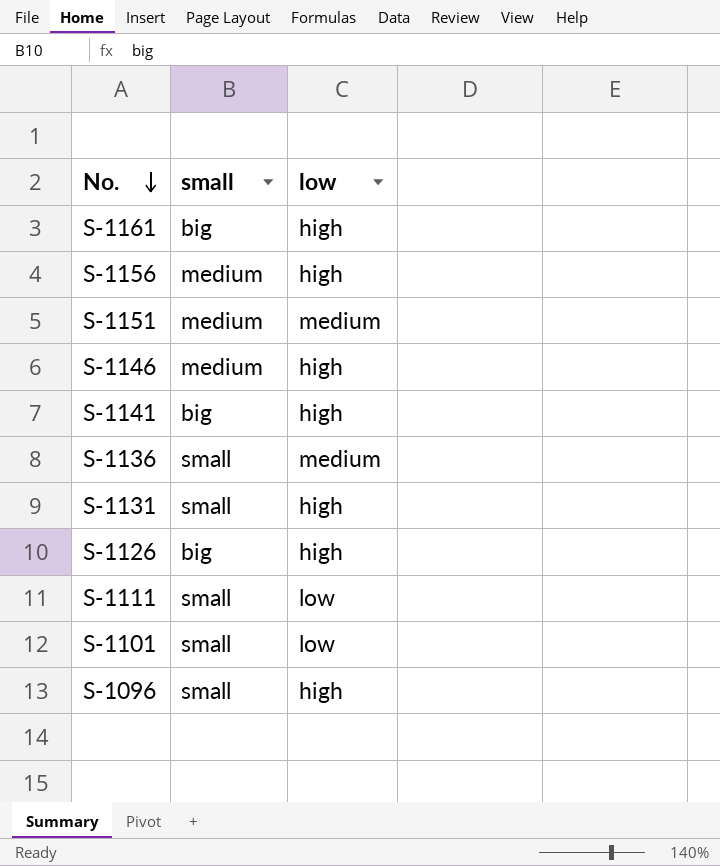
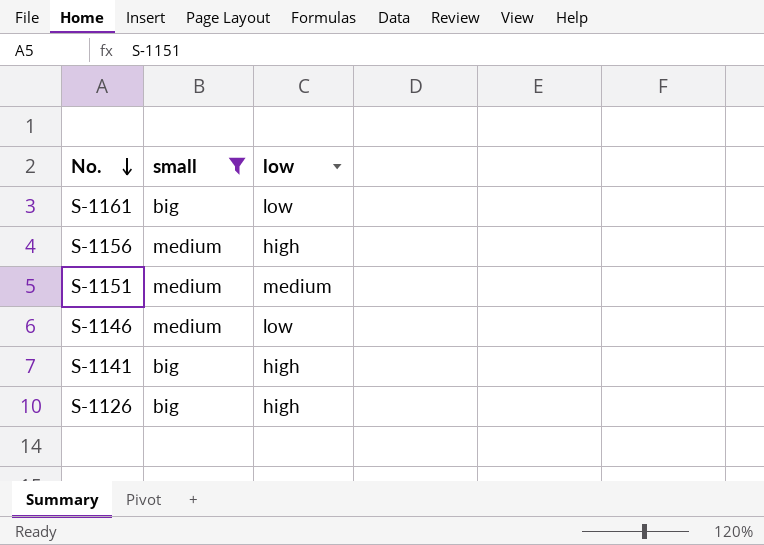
filter: none -> small != small
S-1161 | low: high -> low
S-1146 | low: high -> low

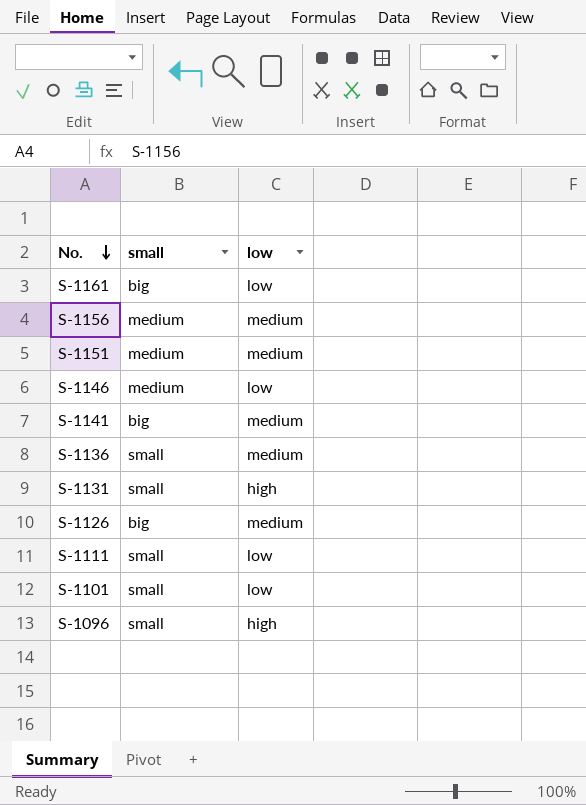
filter: small != small -> none
S-1156 | low: high -> medium
S-1141 | low: high -> medium
S-1126 | low: high -> medium

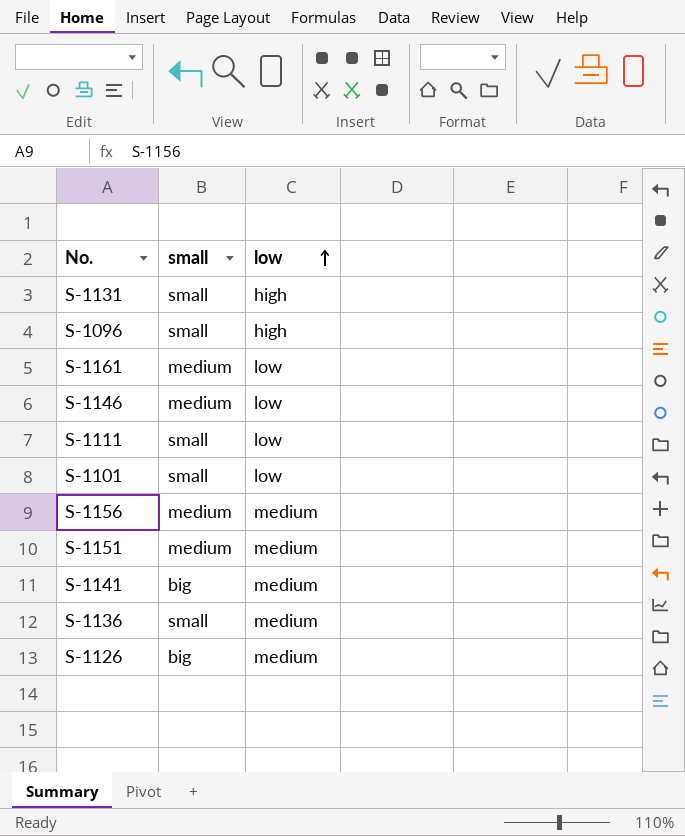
row order: No. descending -> low ascending
S-1161 | small: big -> medium

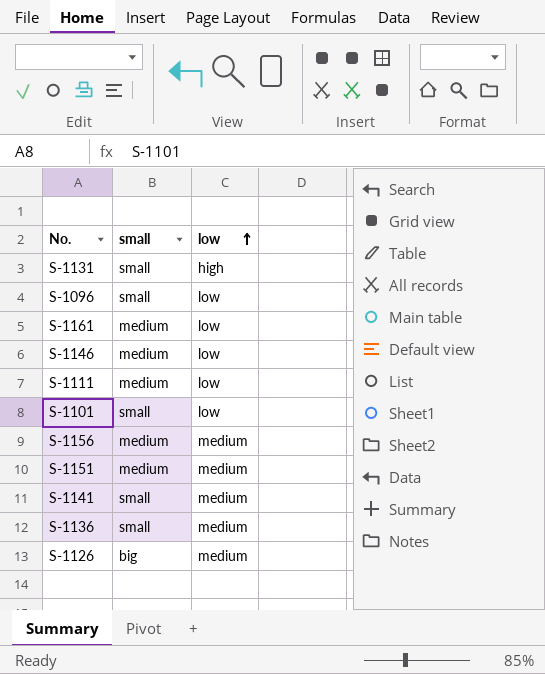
S-1096 | low: high -> low
S-1111 | small: small -> medium
S-1141 | small: big -> small

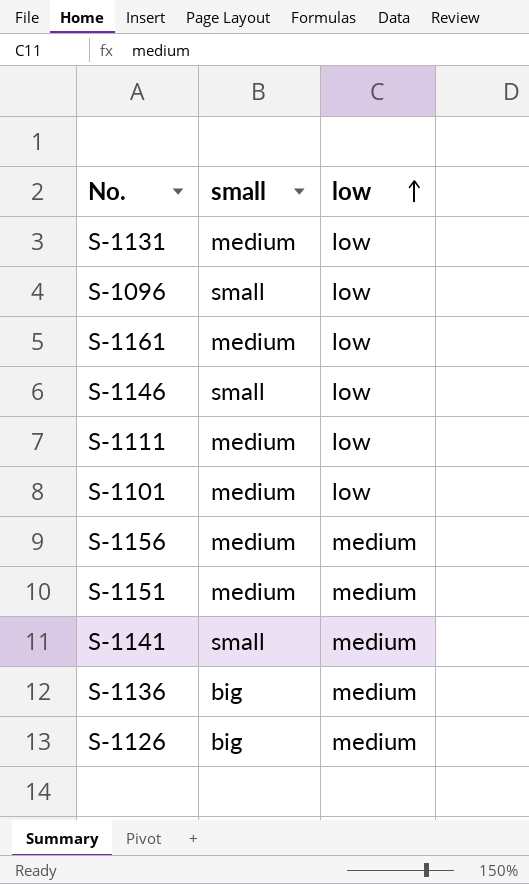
S-1131 | small: small -> medium
S-1131 | low: high -> low
S-1146 | small: medium -> small
S-1101 | small: small -> medium
S-1136 | small: small -> big

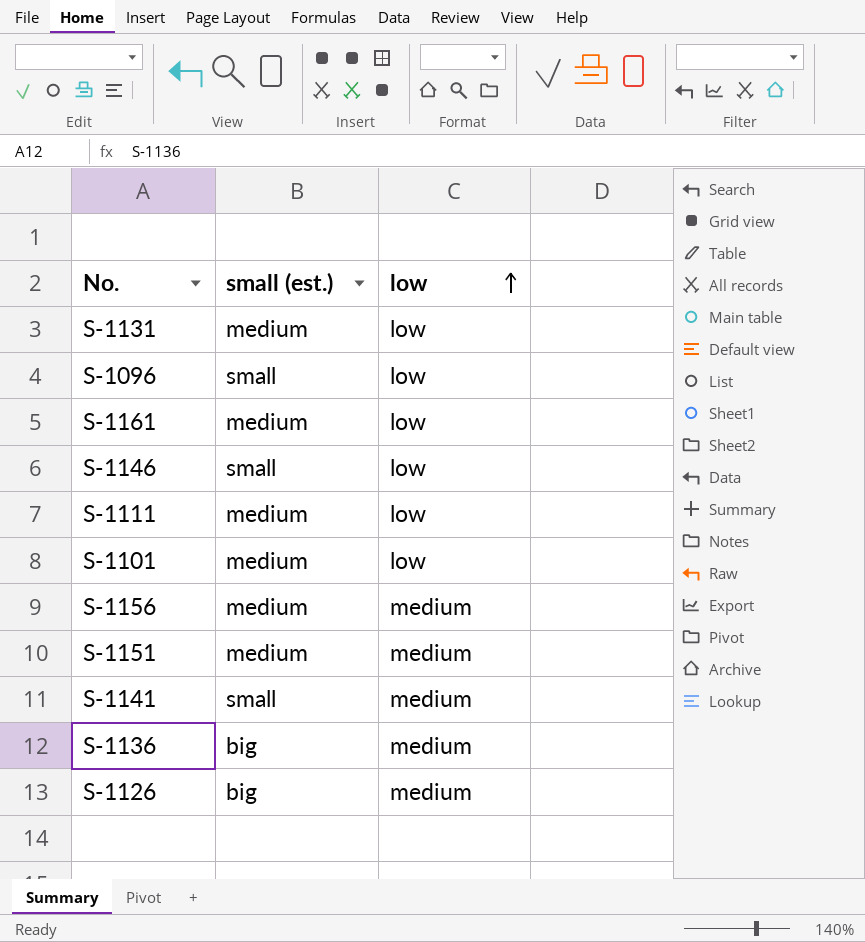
column name: small -> small (est.)

